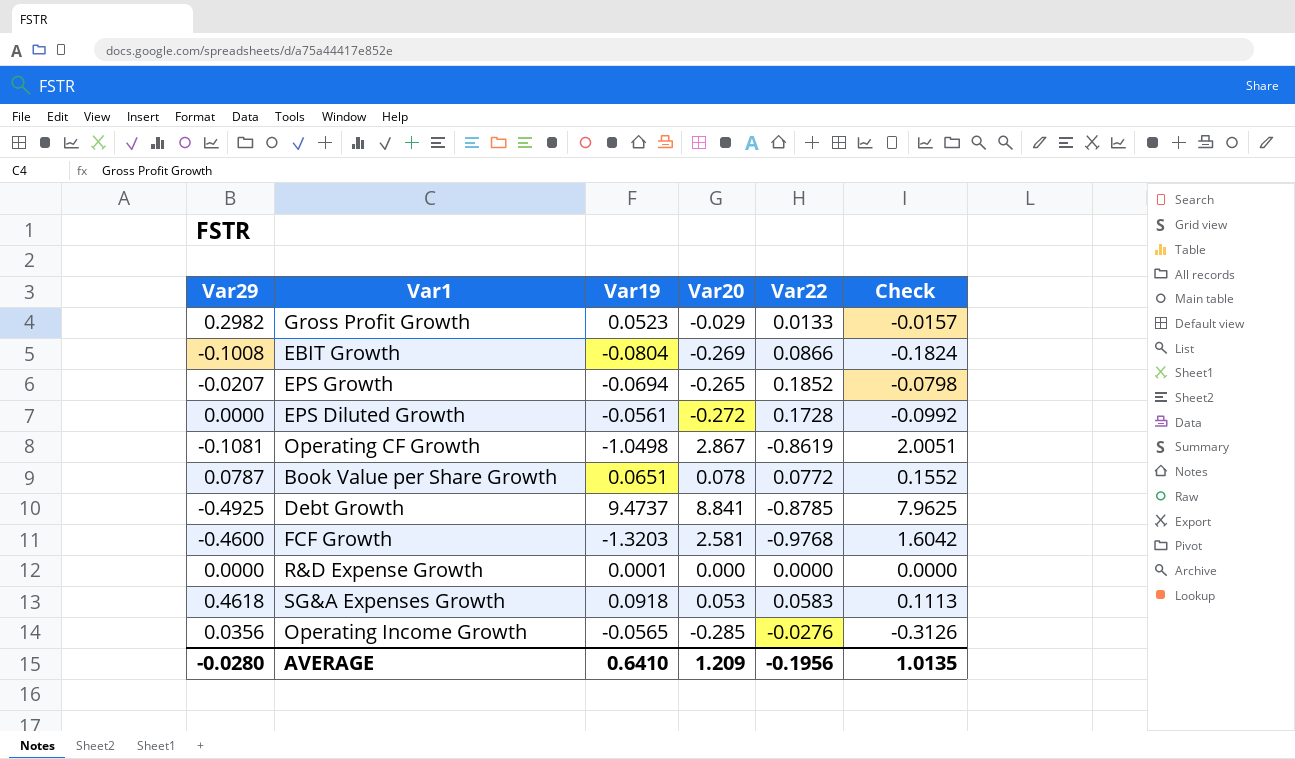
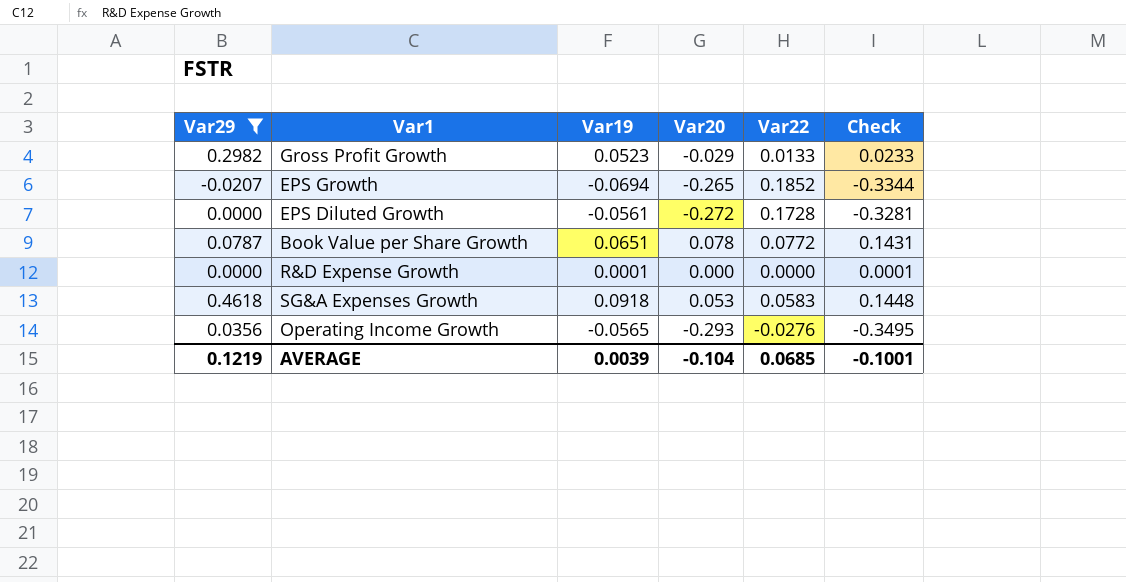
filter: none -> Var29 >= -0.0207
column Check | formula: [Var20] + [Var22] -> [Var19] + [Var20]
Operating Income Growth | Var20: -0.285 -> -0.293
AVERAGE | Var29: -0.0280 -> 0.1219
AVERAGE | Var19: 0.6410 -> 0.0039
AVERAGE | Var20: 1.209 -> -0.104
AVERAGE | Var22: -0.1956 -> 0.0685
AVERAGE | Check: 1.0135 -> -0.1001

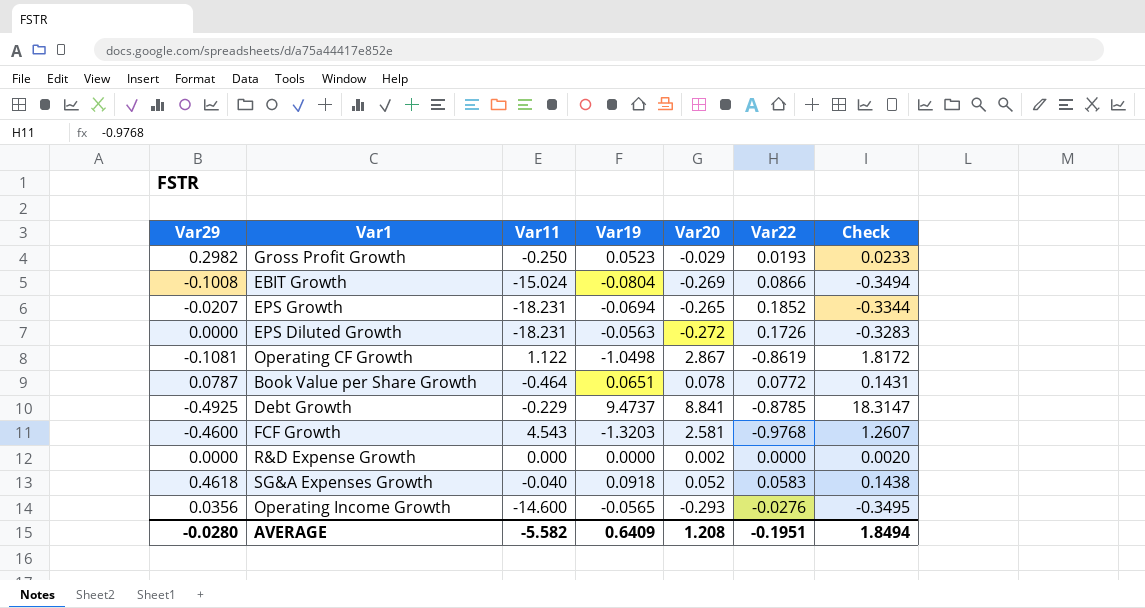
filter: Var29 >= -0.0207 -> none
column Var11 | position: none -> 3
Gross Profit Growth | Var22: 0.0133 -> 0.0193
EPS Diluted Growth | Var19: -0.0561 -> -0.0563
EPS Diluted Growth | Var22: 0.1728 -> 0.1726
EPS Diluted Growth | Check: -0.3281 -> -0.3283
R&D Expense Growth | Var19: 0.0001 -> 0.0000
R&D Expense Growth | Var20: 0.000 -> 0.002
R&D Expense Growth | Check: 0.0001 -> 0.0020
SG&A Expenses Growth | Var20: 0.053 -> 0.052
SG&A Expenses Growth | Check: 0.1448 -> 0.1438
AVERAGE | Var29: 0.1219 -> -0.0280
AVERAGE | Var19: 0.0039 -> 0.6409
AVERAGE | Var20: -0.104 -> 1.208
AVERAGE | Var22: 0.0685 -> -0.1951
AVERAGE | Check: -0.1001 -> 1.8494

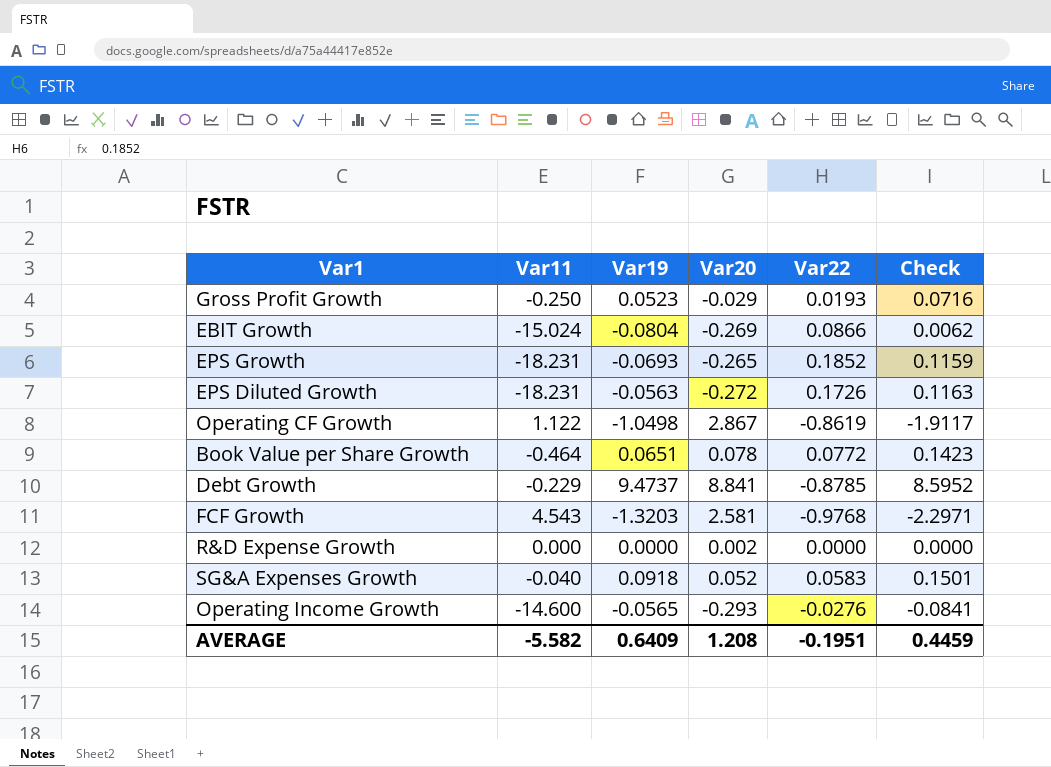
column Var29 | position: 1 -> none
column Check | formula: [Var19] + [Var20] -> [Var19] + [Var22]
EPS Growth | Var19: -0.0694 -> -0.0693
AVERAGE | Check: 1.8494 -> 0.4459

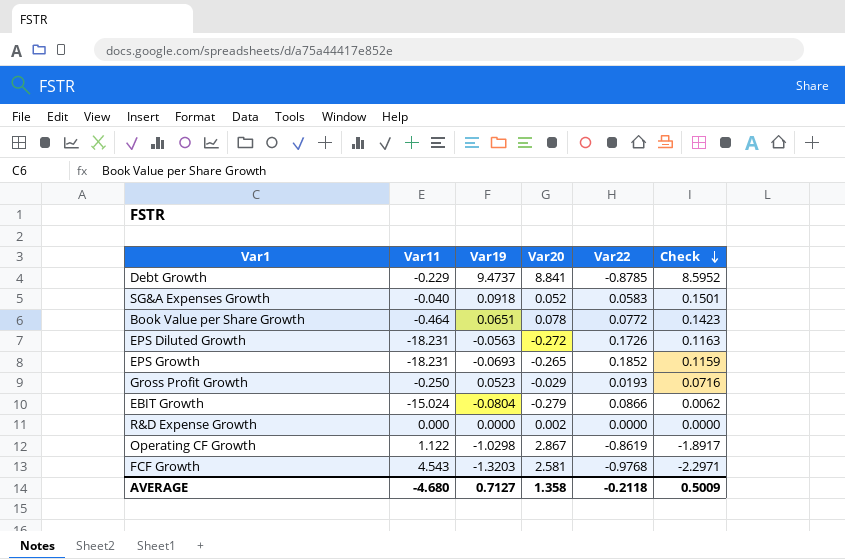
row order: none -> Check descending
row Operating Income Growth: -14.600 | -0.0565 | -0.293 | -0.0276 | -0.0841 -> none
EBIT Growth | Var20: -0.269 -> -0.279
Operating CF Growth | Var19: -1.0498 -> -1.0298
Operating CF Growth | Check: -1.9117 -> -1.8917
AVERAGE | Var11: -5.582 -> -4.680
AVERAGE | Var19: 0.6409 -> 0.7127
AVERAGE | Var20: 1.208 -> 1.358
AVERAGE | Var22: -0.1951 -> -0.2118
AVERAGE | Check: 0.4459 -> 0.5009

